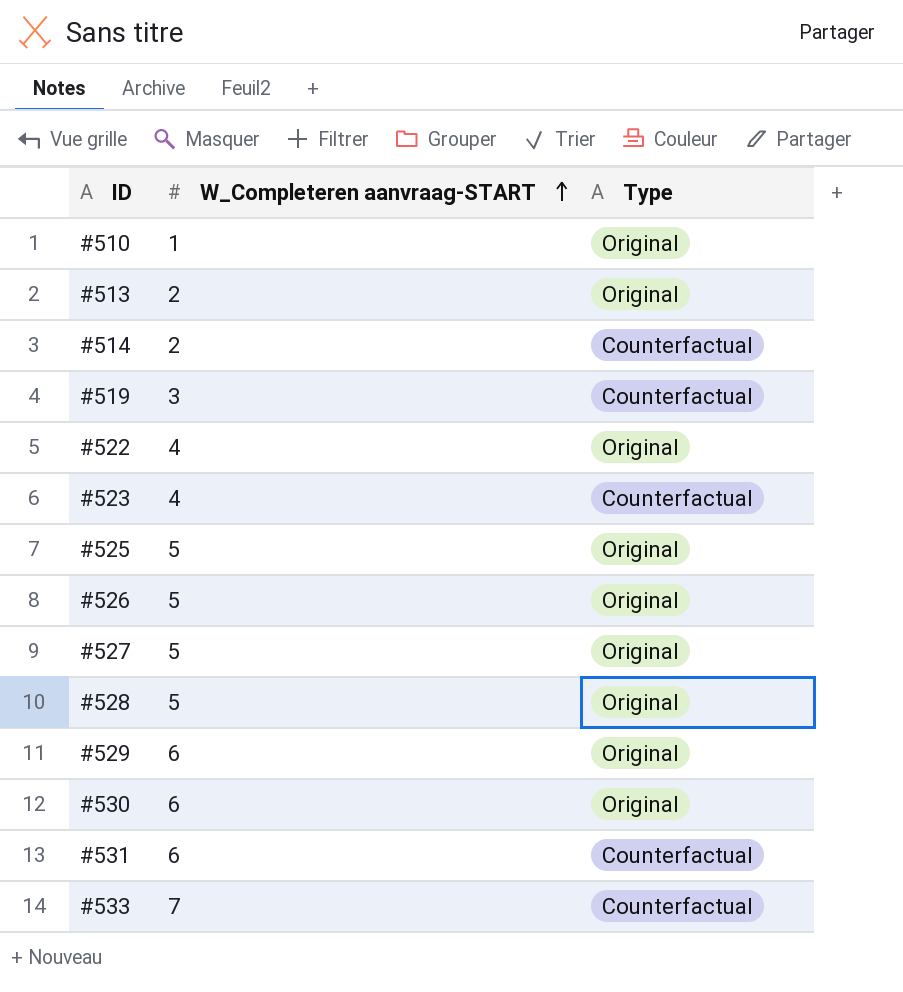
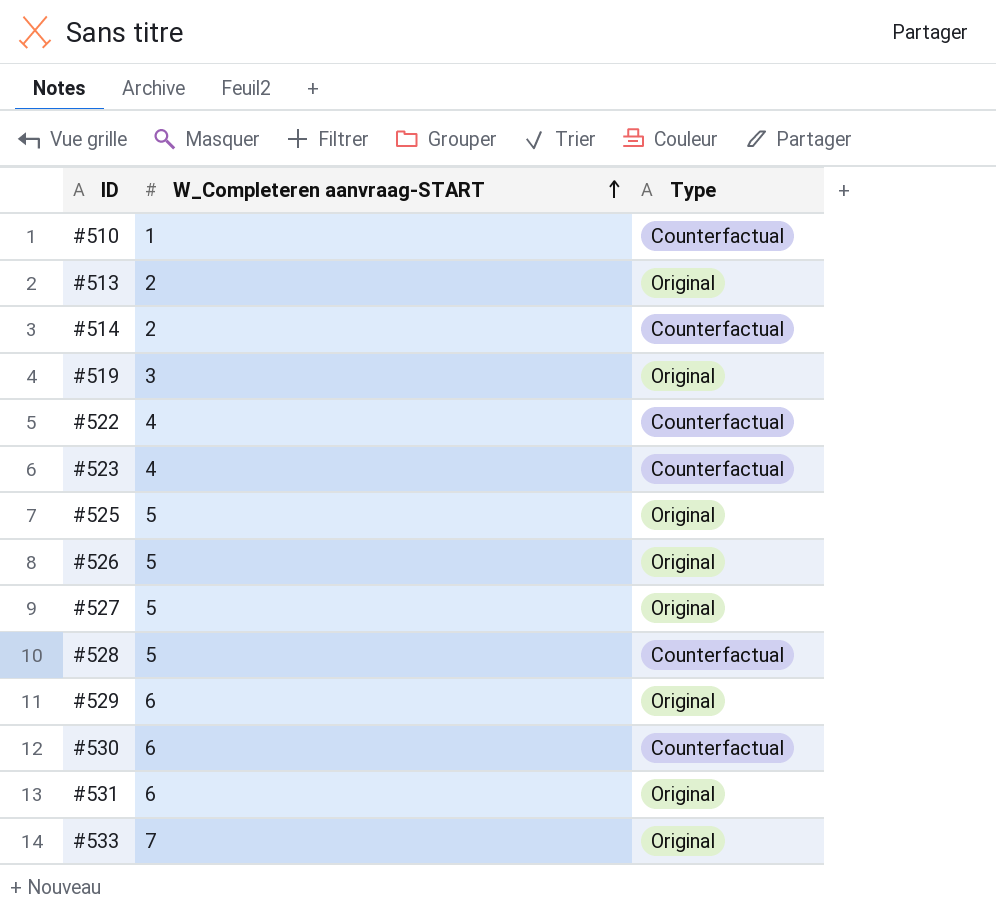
#510 | Type: Original -> Counterfactual
#519 | Type: Counterfactual -> Original
#522 | Type: Original -> Counterfactual
#528 | Type: Original -> Counterfactual
#530 | Type: Original -> Counterfactual
#531 | Type: Counterfactual -> Original
#533 | Type: Counterfactual -> Original

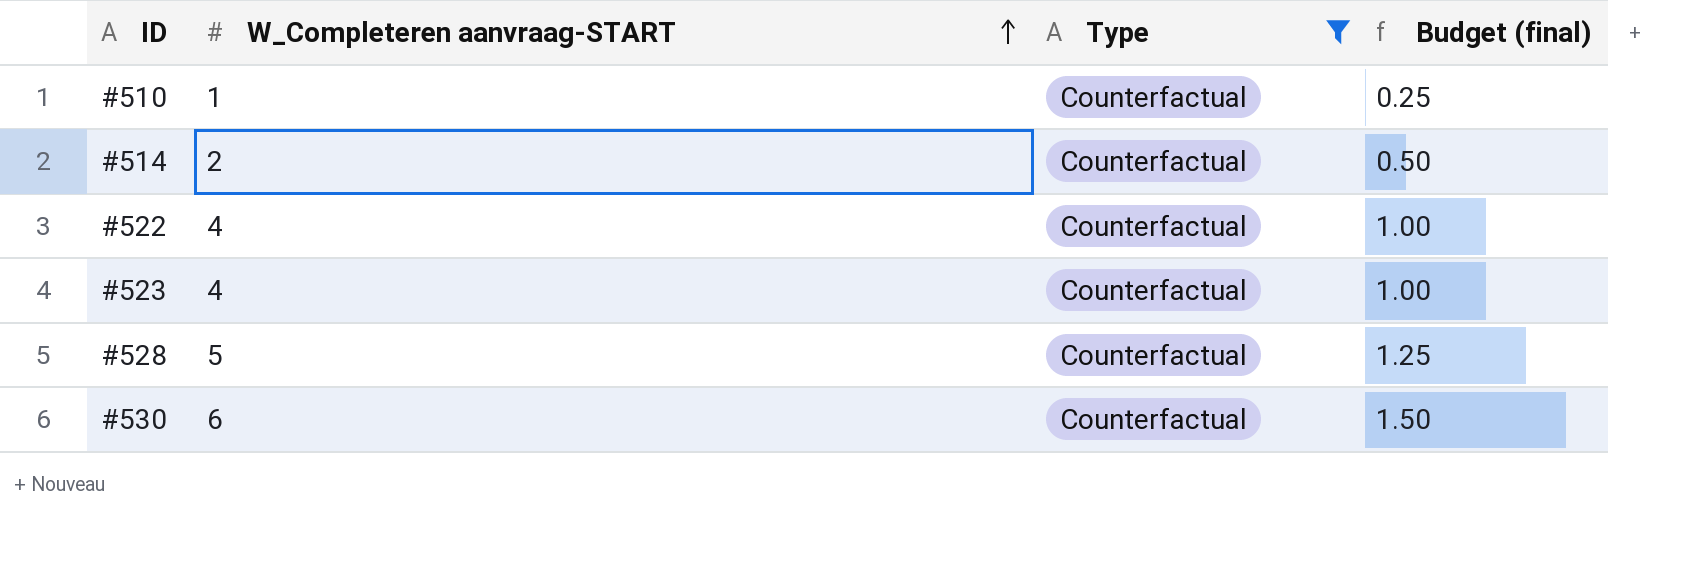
filter: none -> Type = Counterfactual
column Budget (final) | formula: none -> [W_Completeren aanvraag-START] * 0.25

